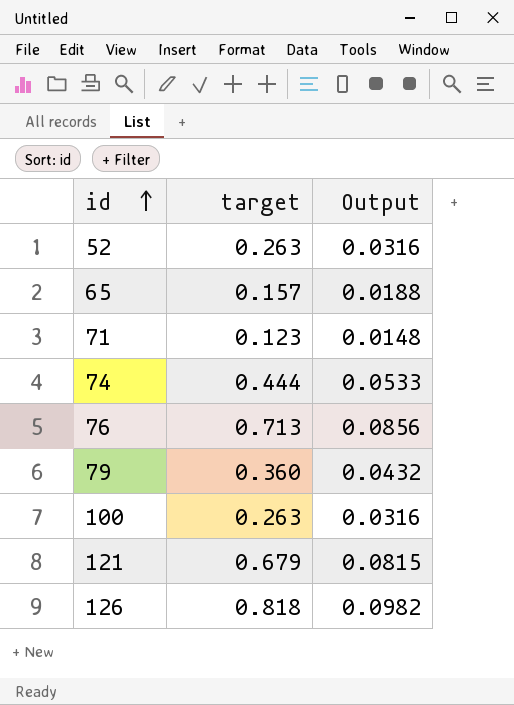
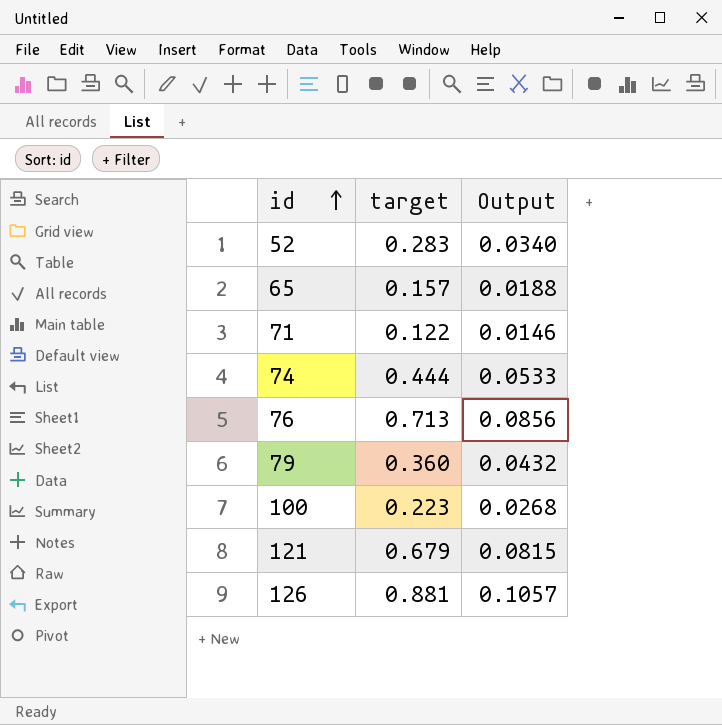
52 | target: 0.263 -> 0.283
52 | Output: 0.0316 -> 0.0340
71 | target: 0.123 -> 0.122
71 | Output: 0.0148 -> 0.0146
100 | target: 0.263 -> 0.223
100 | Output: 0.0316 -> 0.0268
126 | target: 0.818 -> 0.881
126 | Output: 0.0982 -> 0.1057

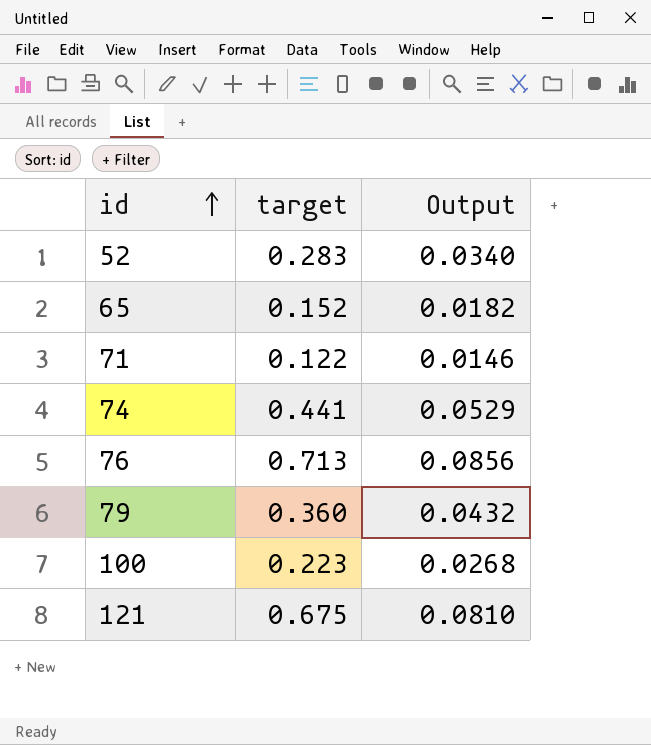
row 126: 0.881 | 0.1057 -> none
65 | target: 0.157 -> 0.152
65 | Output: 0.0188 -> 0.0182
74 | target: 0.444 -> 0.441
74 | Output: 0.0533 -> 0.0529
121 | target: 0.679 -> 0.675
121 | Output: 0.0815 -> 0.0810

